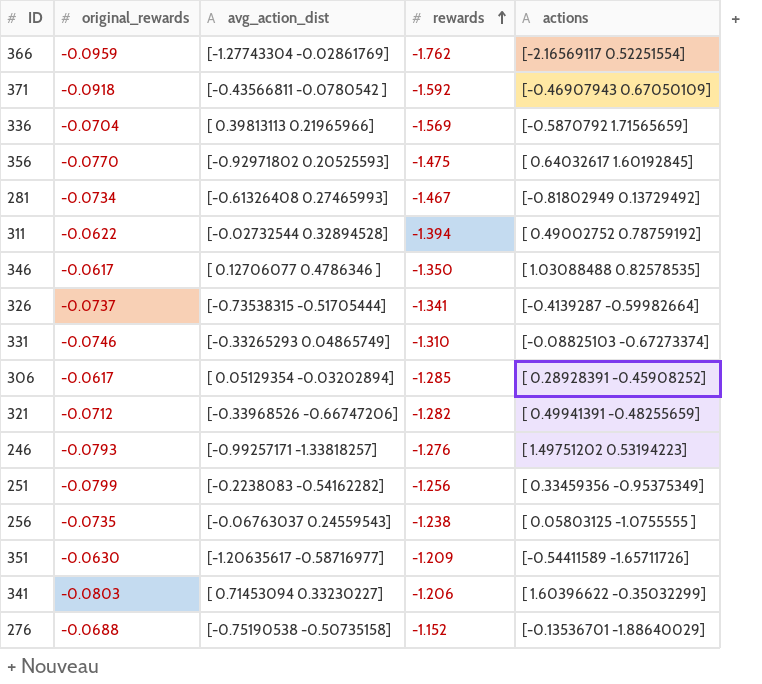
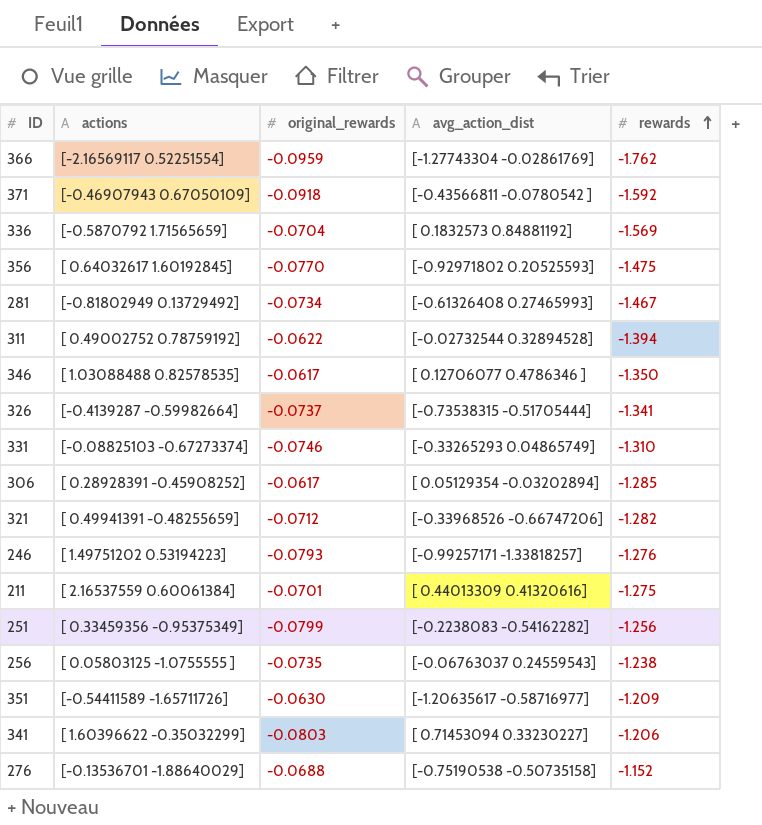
column actions | position: 5 -> 2
336 | avg_action_dist: [ 0.39813113 0.21965966] -> [ 0.1832573 0.84881192]
row 211: none -> [ 2.16537559 0.60061384] | -0.0701 | [ 0.44013309 0.41320616] | -1.275

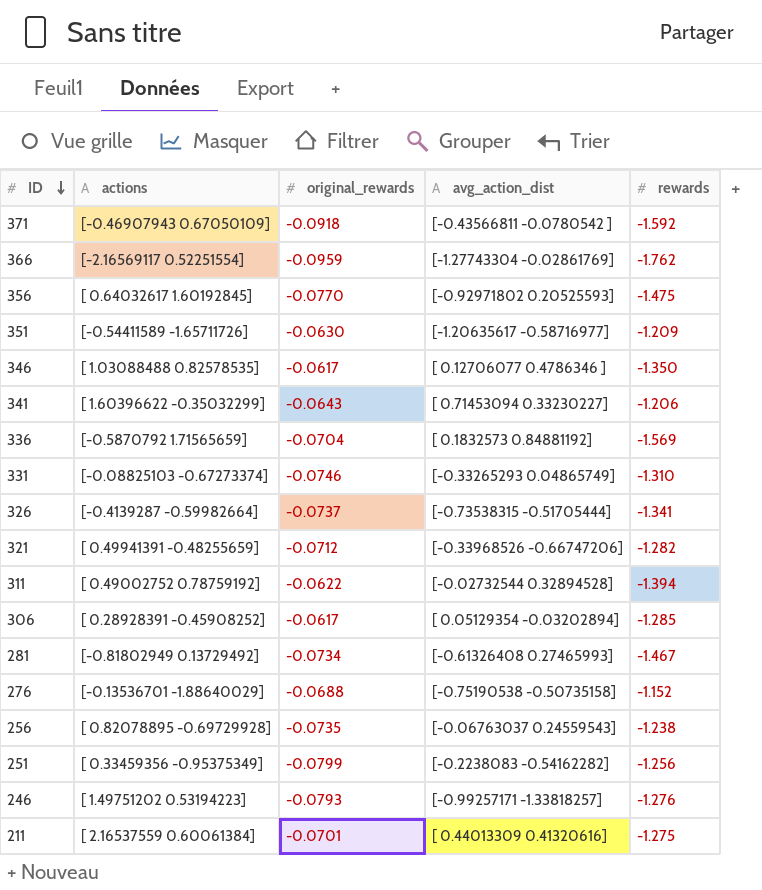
row order: rewards ascending -> ID descending
341 | original_rewards: -0.0803 -> -0.0643
256 | actions: [ 0.05803125 -1.0755555 ] -> [ 0.82078895 -0.69729928]

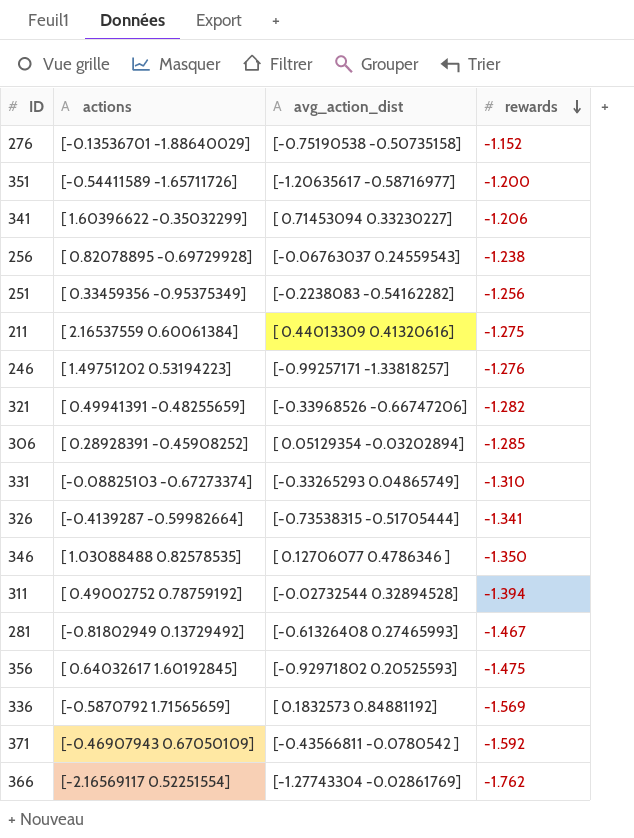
row order: ID descending -> rewards descending
column original_rewards | position: 3 -> none
351 | rewards: -1.209 -> -1.200

